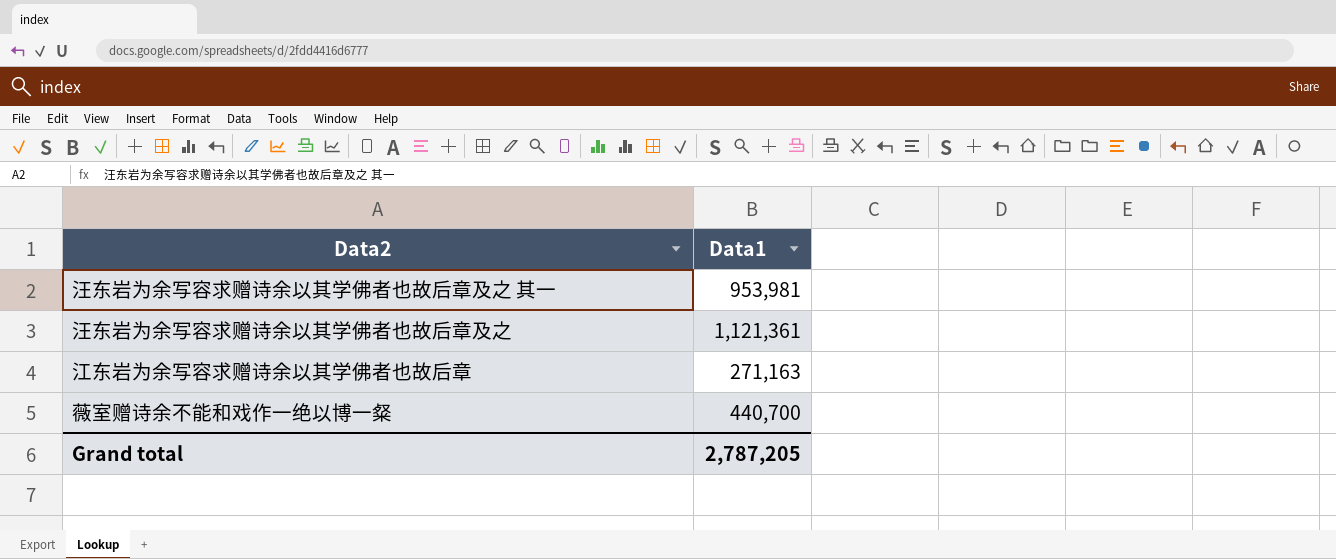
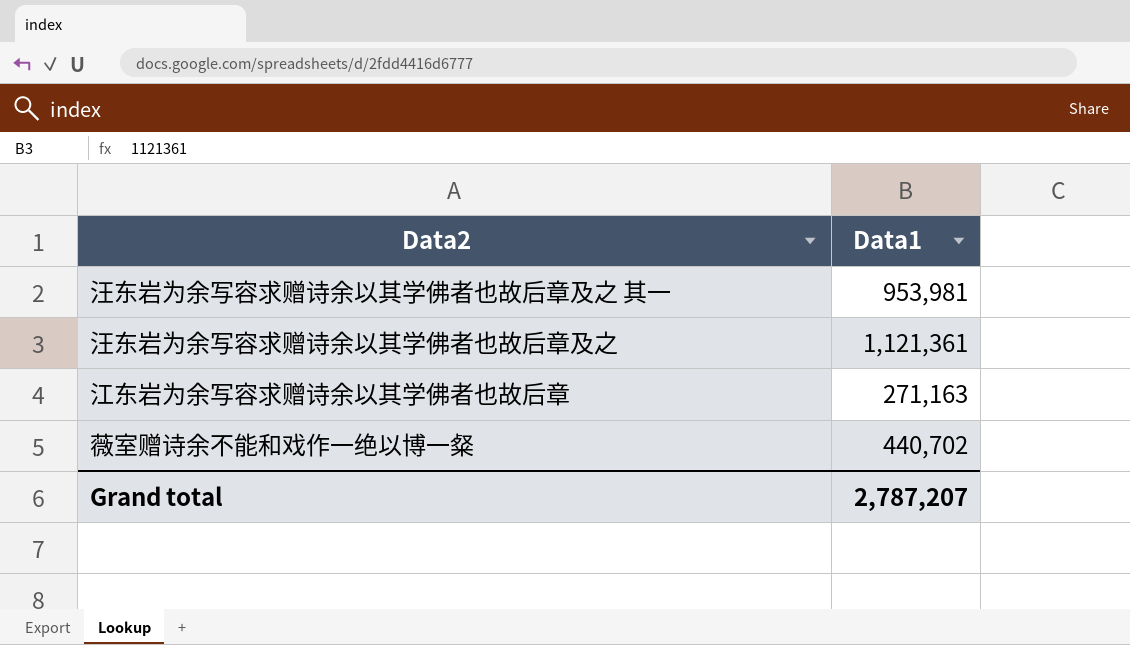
薇室赠诗余不能和戏作一绝以博一粲 | Data1: 440,700 -> 440,702
Grand total | Data1: 2,787,205 -> 2,787,207

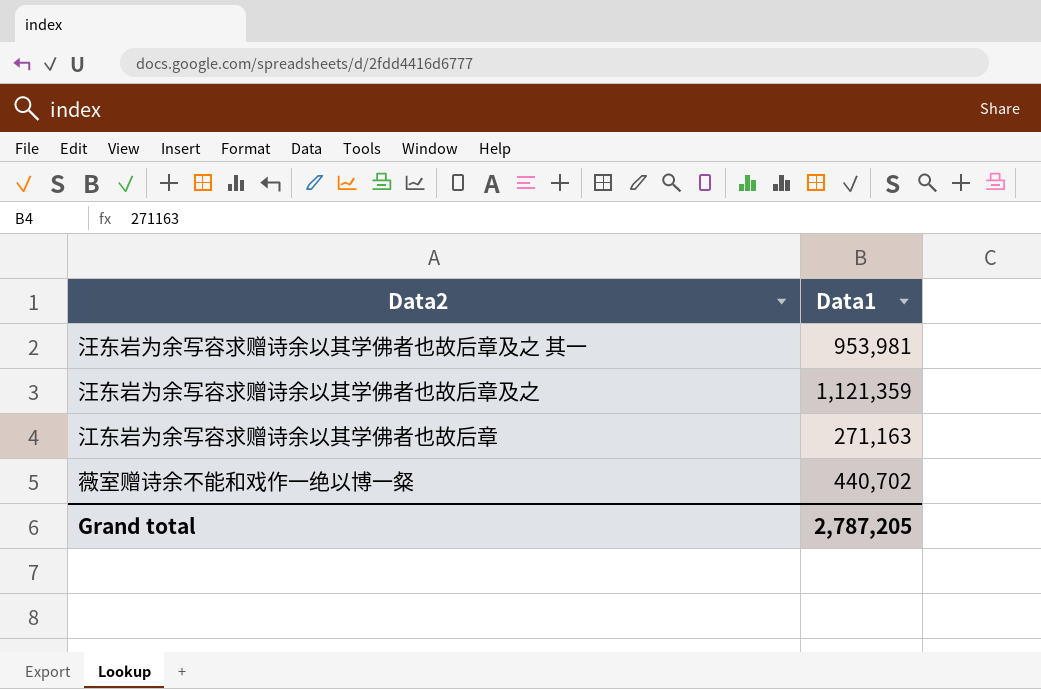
汪东岩为余写容求赠诗余以其学佛者也故后章及之 | Data1: 1,121,361 -> 1,121,359
Grand total | Data1: 2,787,207 -> 2,787,205

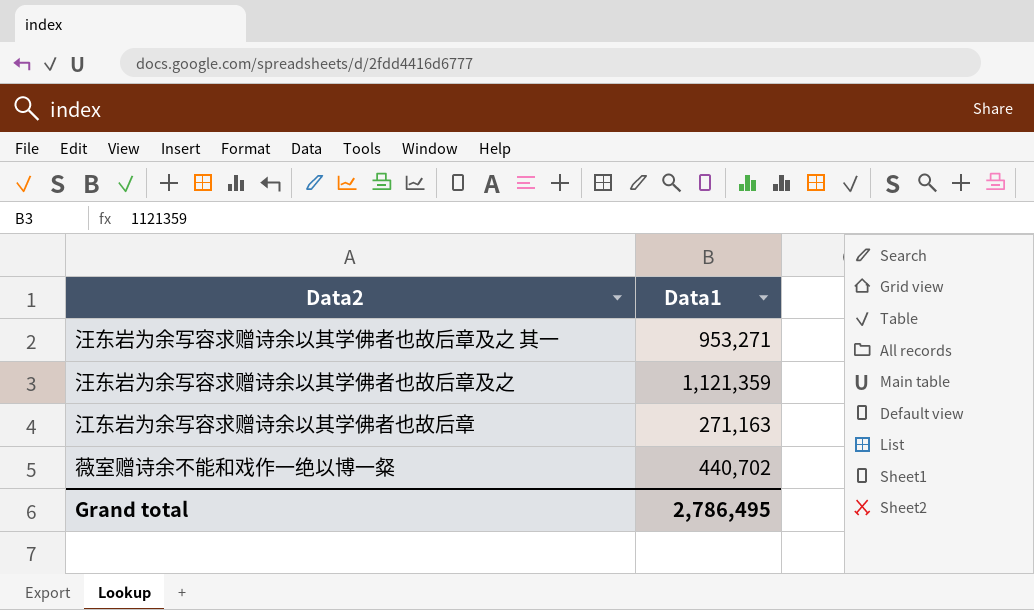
汪东岩为余写容求赠诗余以其学佛者也故后章及之 其一 | Data1: 953,981 -> 953,271
Grand total | Data1: 2,787,205 -> 2,786,495

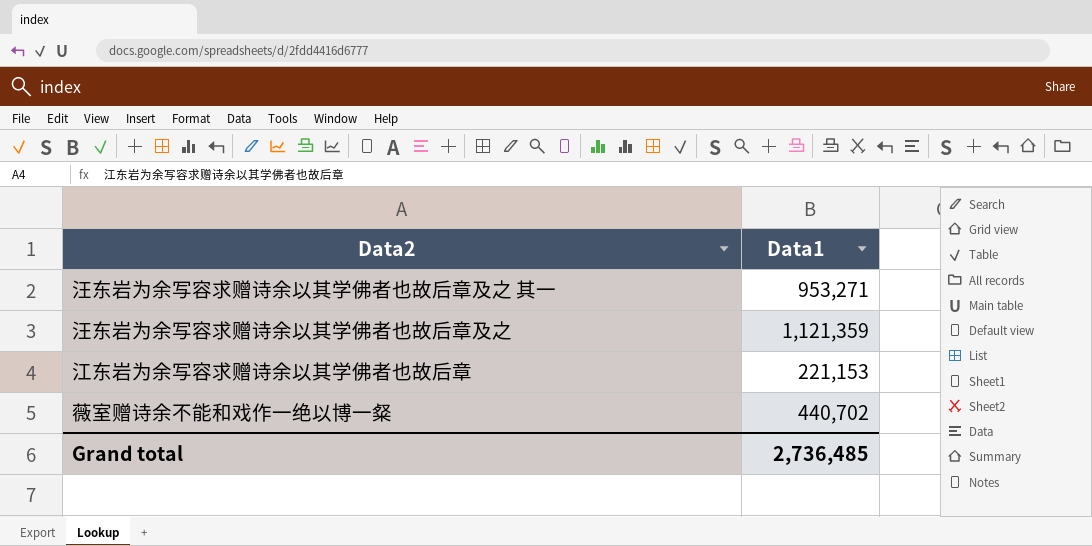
江东岩为余写容求赠诗余以其学佛者也故后章 | Data1: 271,163 -> 221,153
Grand total | Data1: 2,786,495 -> 2,736,485

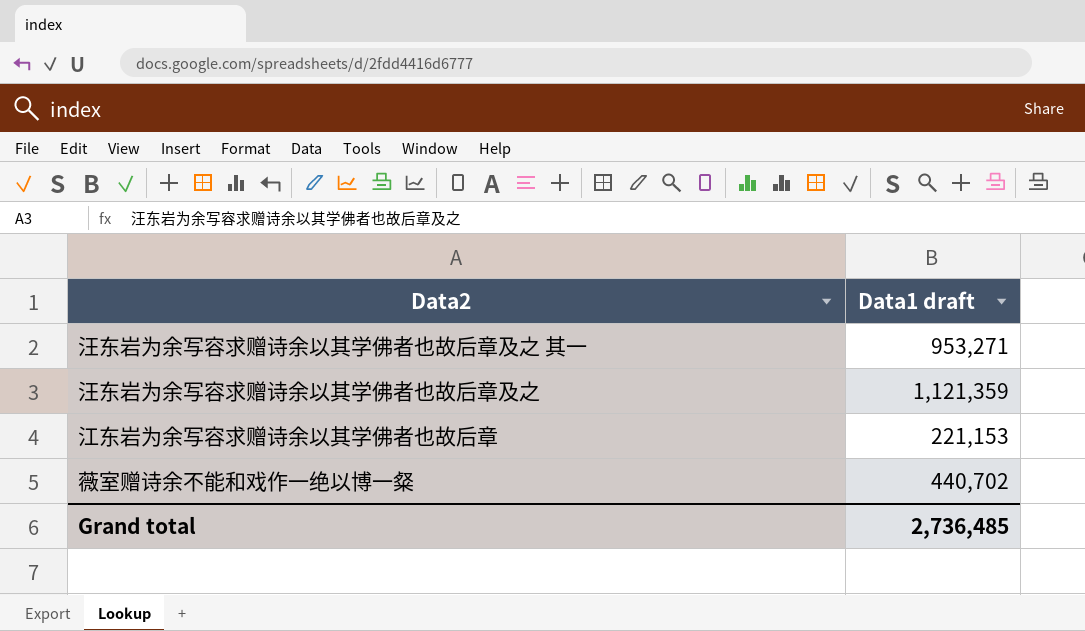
column name: Data1 -> Data1 draft

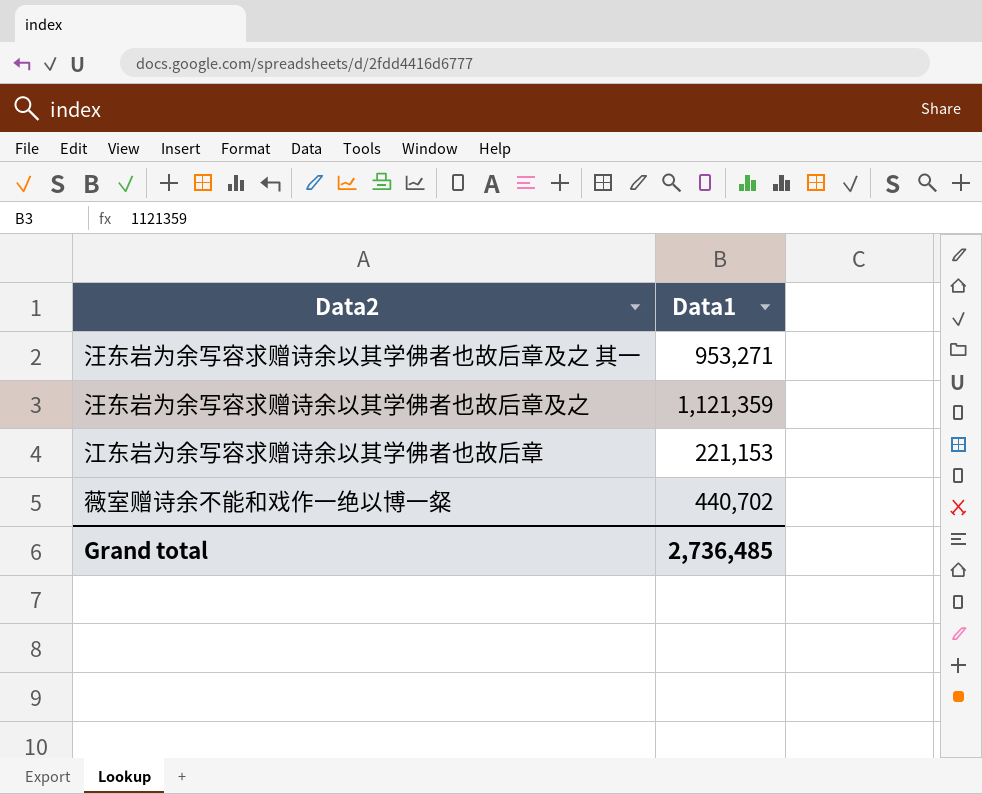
column name: Data1 draft -> Data1

